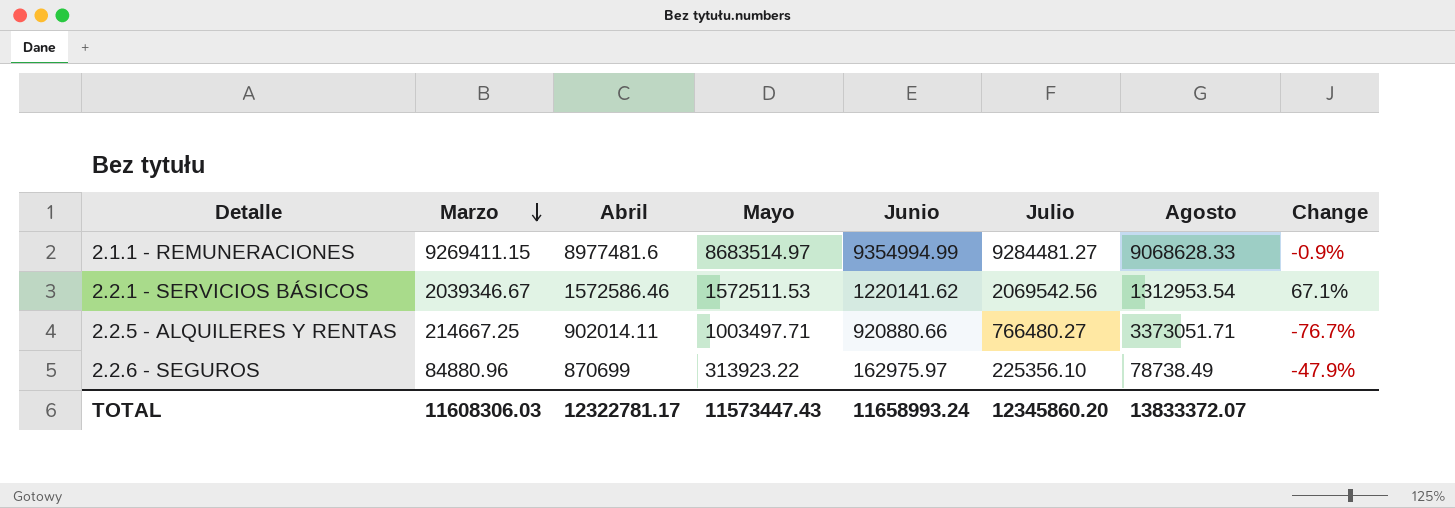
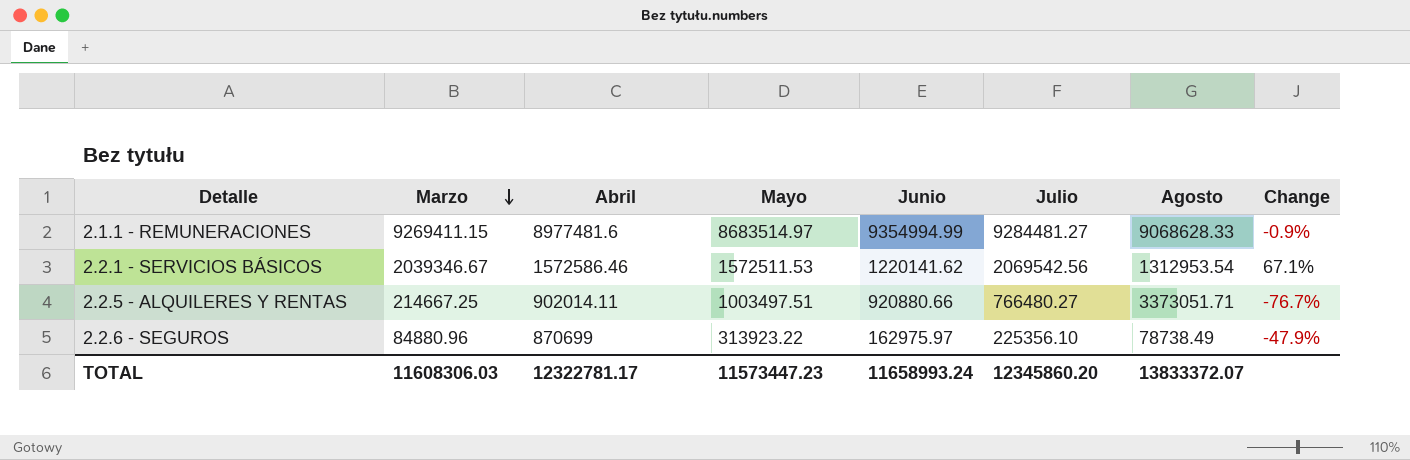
2.2.5 - ALQUILERES Y RENTAS | Mayo: 1003497.71 -> 1003497.51
TOTAL | Mayo: 11573447.43 -> 11573447.23

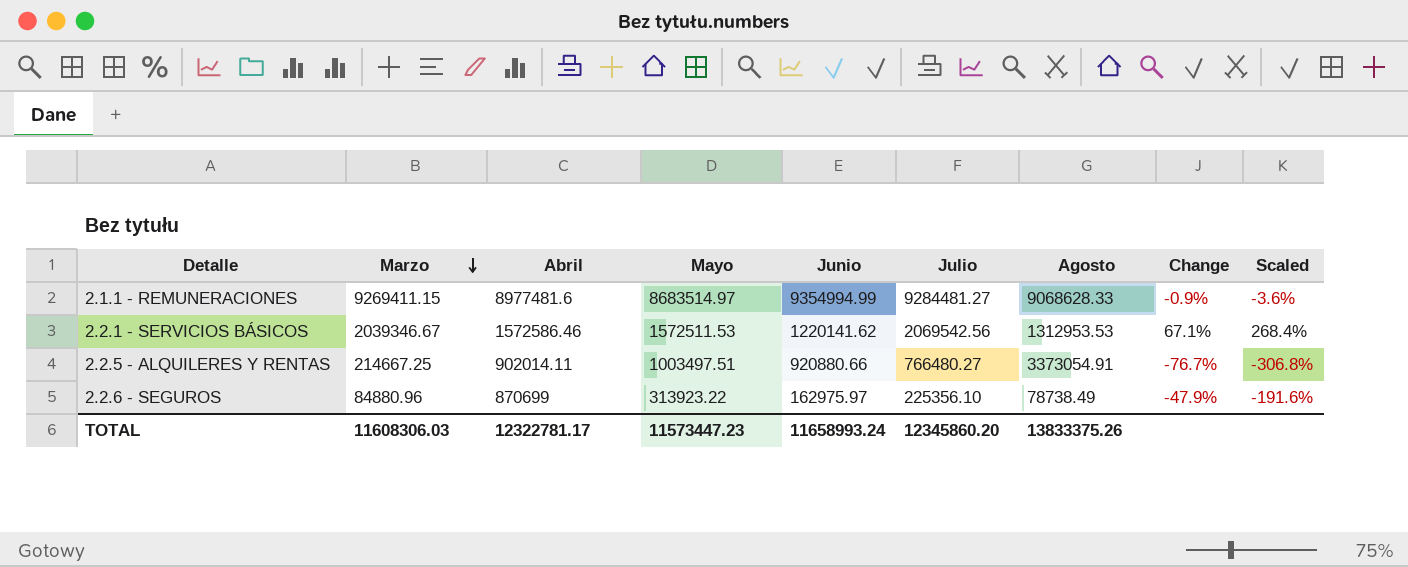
column Scaled | formula: none -> [Change] * 4
2.2.1 - SERVICIOS BÁSICOS | Agosto: 1312953.54 -> 1312953.53
2.2.5 - ALQUILERES Y RENTAS | Agosto: 3373051.71 -> 3373054.91
TOTAL | Agosto: 13833372.07 -> 13833375.26

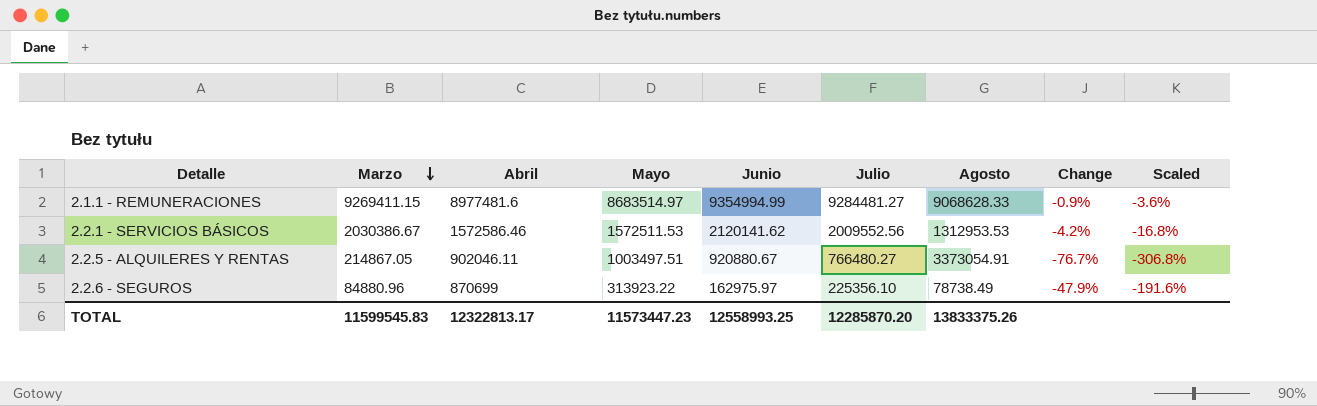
2.2.1 - SERVICIOS BÁSICOS | Marzo: 2039346.67 -> 2030386.67
2.2.1 - SERVICIOS BÁSICOS | Junio: 1220141.62 -> 2120141.62
2.2.1 - SERVICIOS BÁSICOS | Julio: 2069542.56 -> 2009552.56
2.2.1 - SERVICIOS BÁSICOS | Change: 67.1% -> -4.2%
2.2.1 - SERVICIOS BÁSICOS | Scaled: 268.4% -> -16.8%
2.2.5 - ALQUILERES Y RENTAS | Marzo: 214667.25 -> 214867.05
2.2.5 - ALQUILERES Y RENTAS | Abril: 902014.11 -> 902046.11
2.2.5 - ALQUILERES Y RENTAS | Junio: 920880.66 -> 920880.67
TOTAL | Marzo: 11608306.03 -> 11599545.83
TOTAL | Abril: 12322781.17 -> 12322813.17
TOTAL | Junio: 11658993.24 -> 12558993.25
TOTAL | Julio: 12345860.20 -> 12285870.20

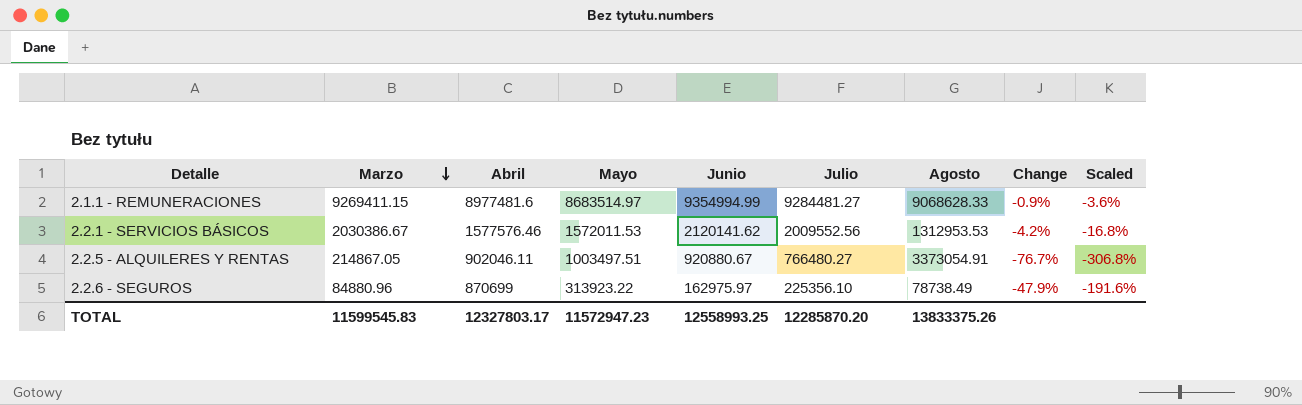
2.2.1 - SERVICIOS BÁSICOS | Abril: 1572586.46 -> 1577576.46
2.2.1 - SERVICIOS BÁSICOS | Mayo: 1572511.53 -> 1572011.53
TOTAL | Abril: 12322813.17 -> 12327803.17
TOTAL | Mayo: 11573447.23 -> 11572947.23

